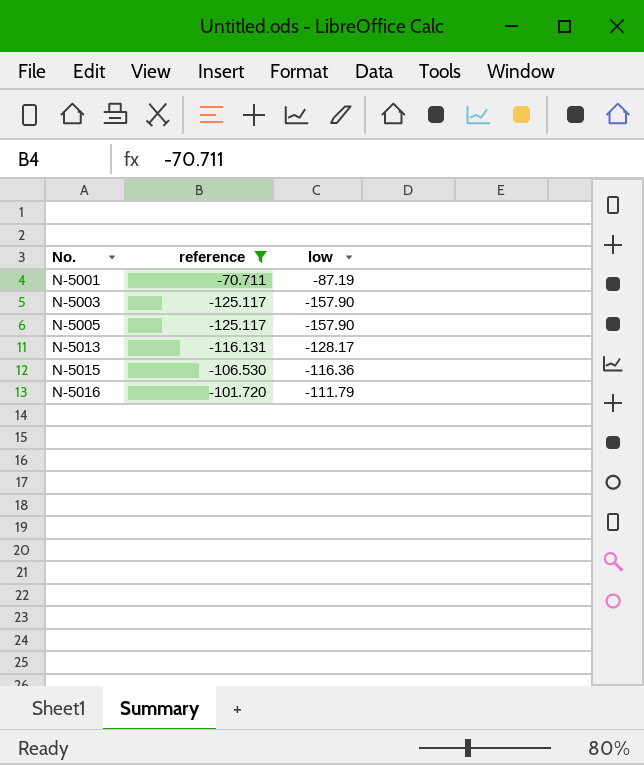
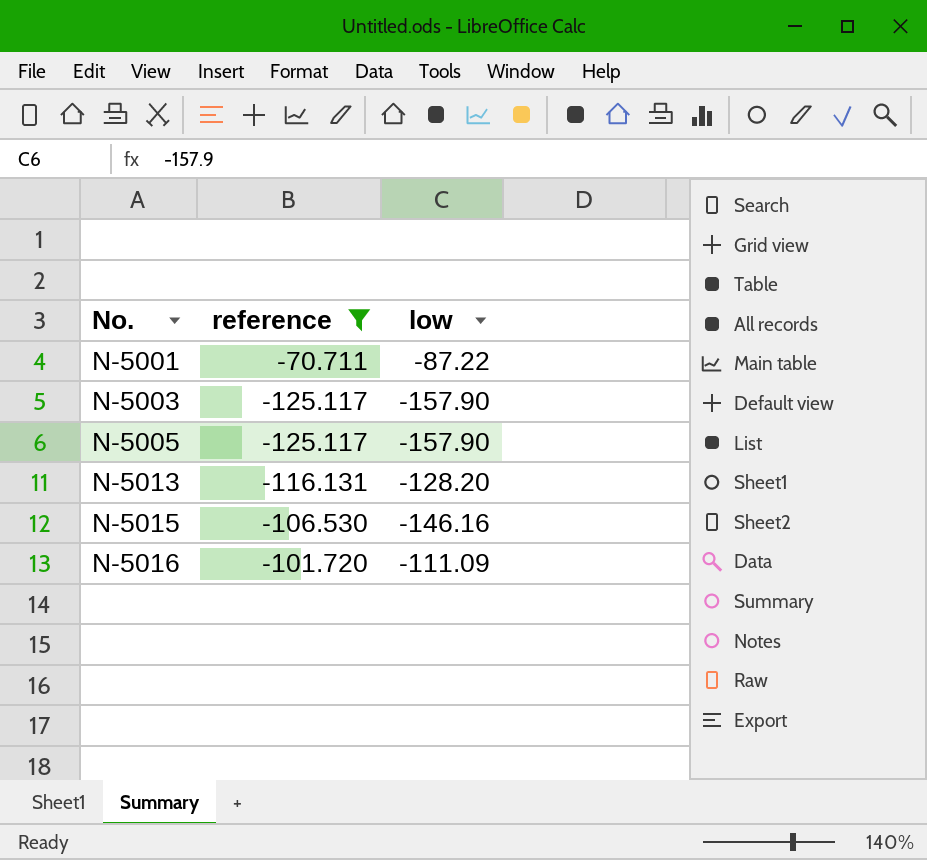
N-5001 | low: -87.19 -> -87.22
N-5013 | low: -128.17 -> -128.20
N-5015 | low: -116.36 -> -146.16
N-5016 | low: -111.79 -> -111.09

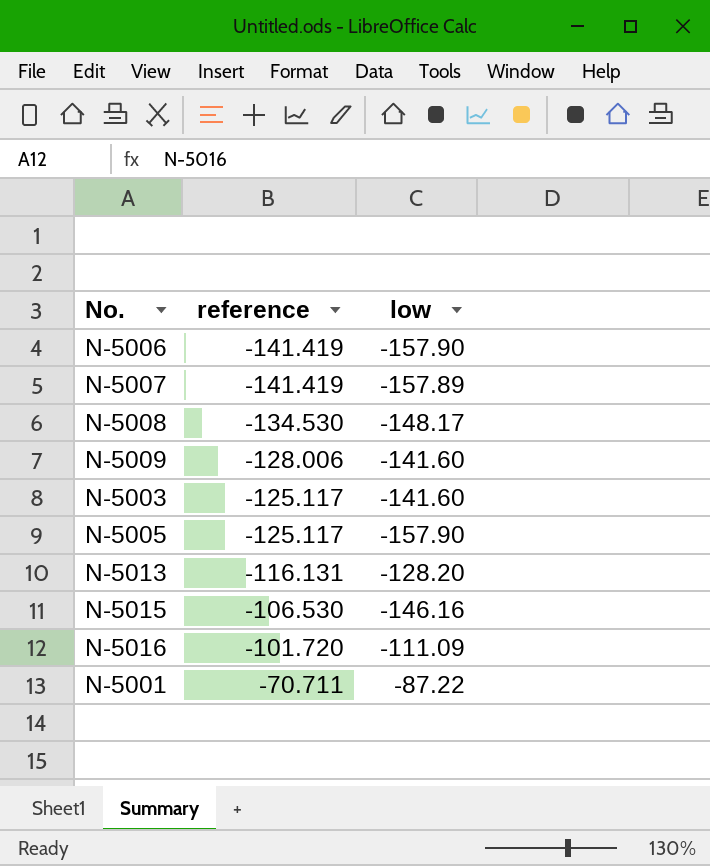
filter: reference >= -125.117 -> none
row order: No. ascending -> reference ascending
N-5003 | low: -157.90 -> -141.60

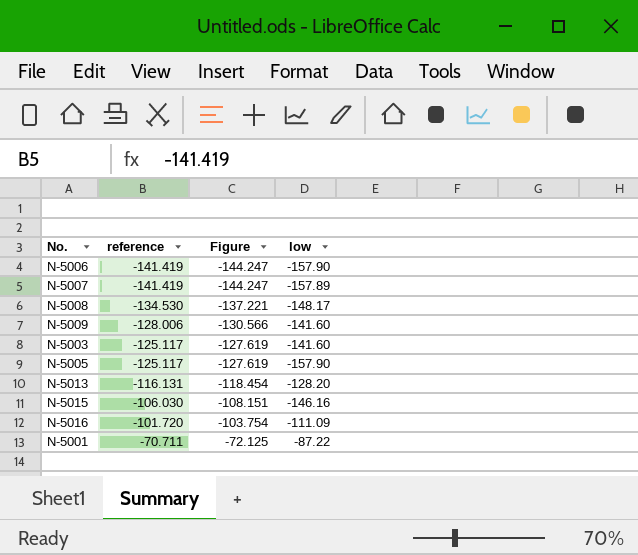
column Figure | formula: none -> [reference] * 1.02
N-5015 | reference: -106.530 -> -106.030

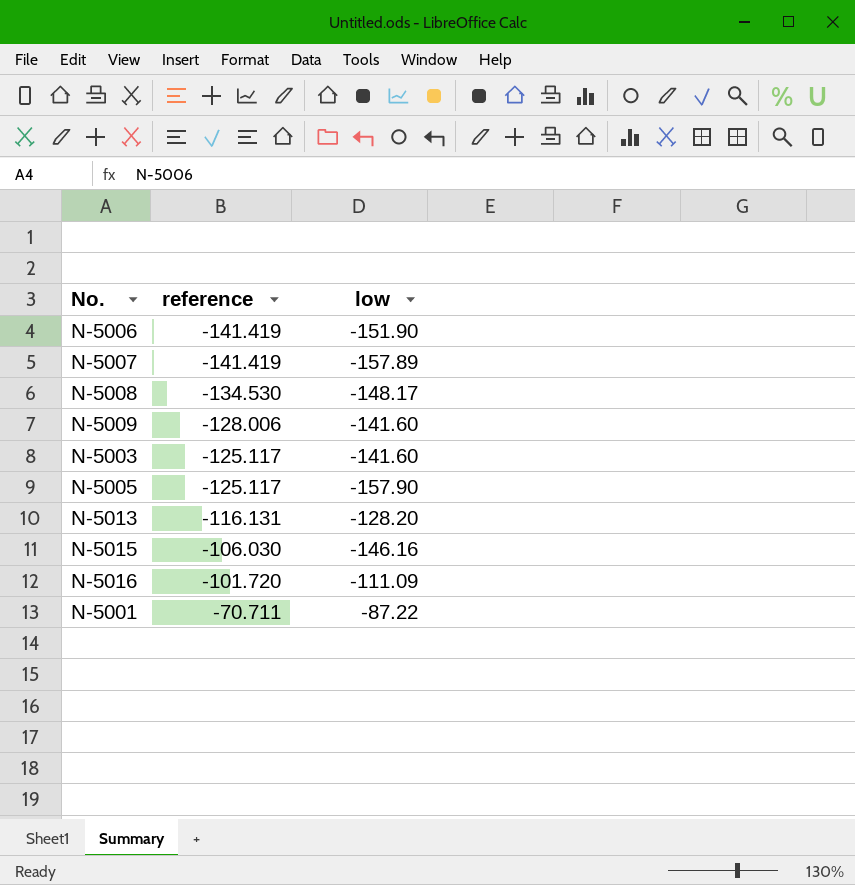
column Figure | formula: [reference] * 1.02 -> none
N-5006 | low: -157.90 -> -151.90

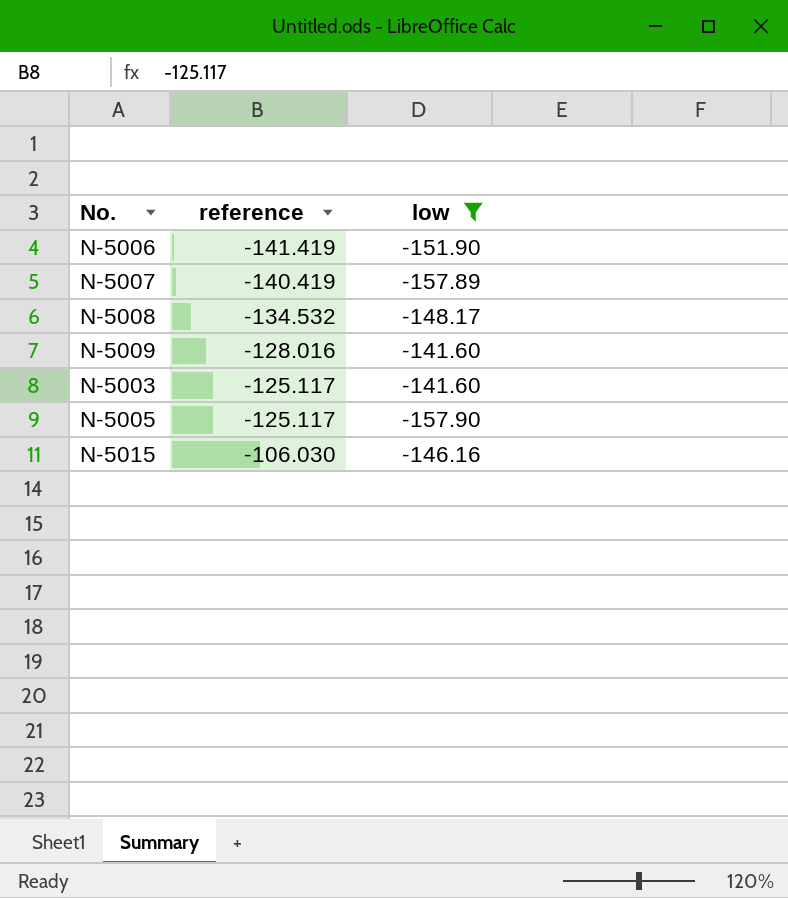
filter: none -> low <= -141.60
N-5007 | reference: -141.419 -> -140.419
N-5008 | reference: -134.530 -> -134.532
N-5009 | reference: -128.006 -> -128.016

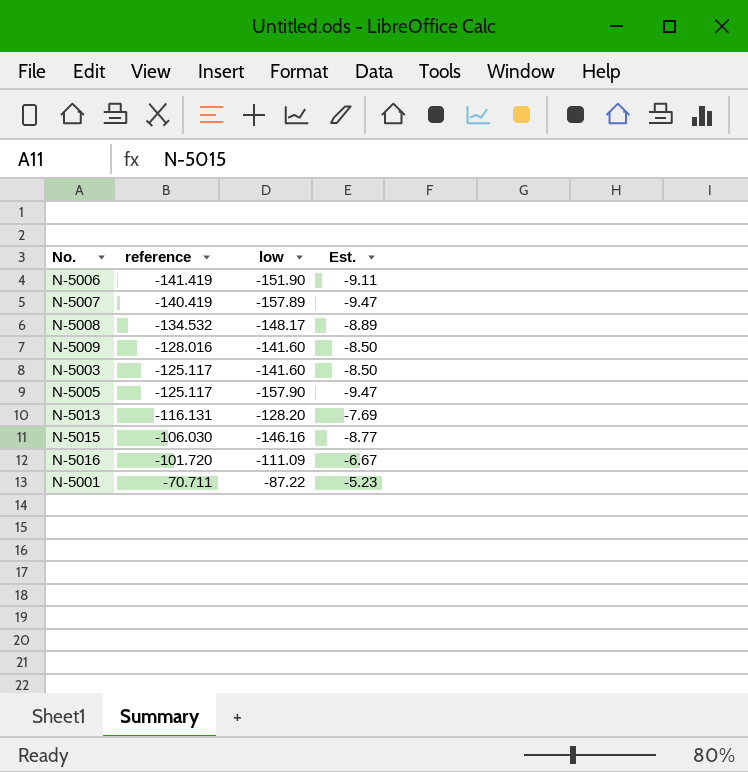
filter: low <= -141.60 -> none
column Est. | formula: none -> [low] * 0.06

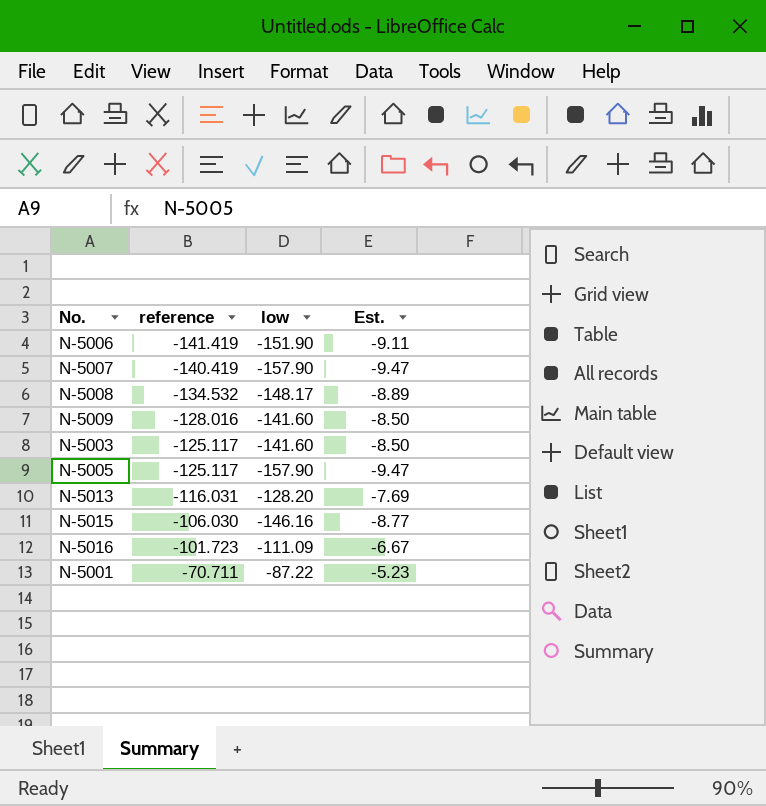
N-5007 | low: -157.89 -> -157.90
N-5013 | reference: -116.131 -> -116.031
N-5016 | reference: -101.720 -> -101.723

